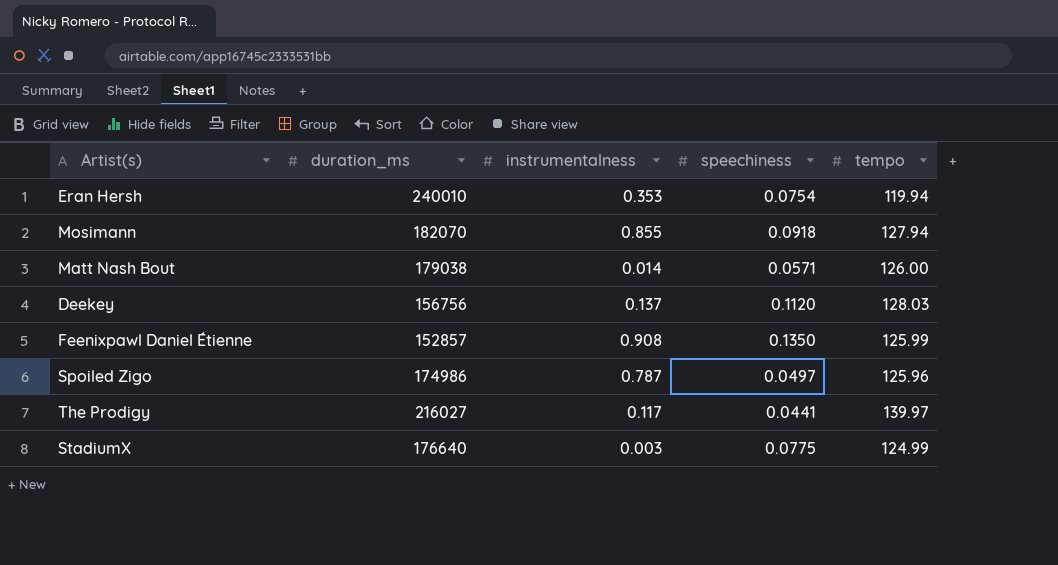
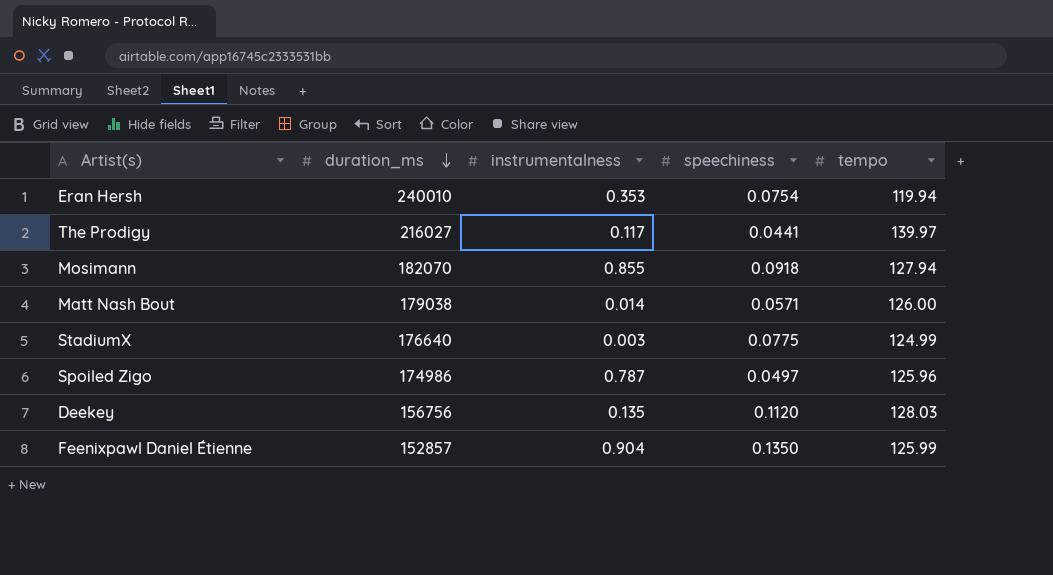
row order: none -> duration_ms descending
Deekey | instrumentalness: 0.137 -> 0.135
Feenixpawl Daniel Étienne | instrumentalness: 0.908 -> 0.904

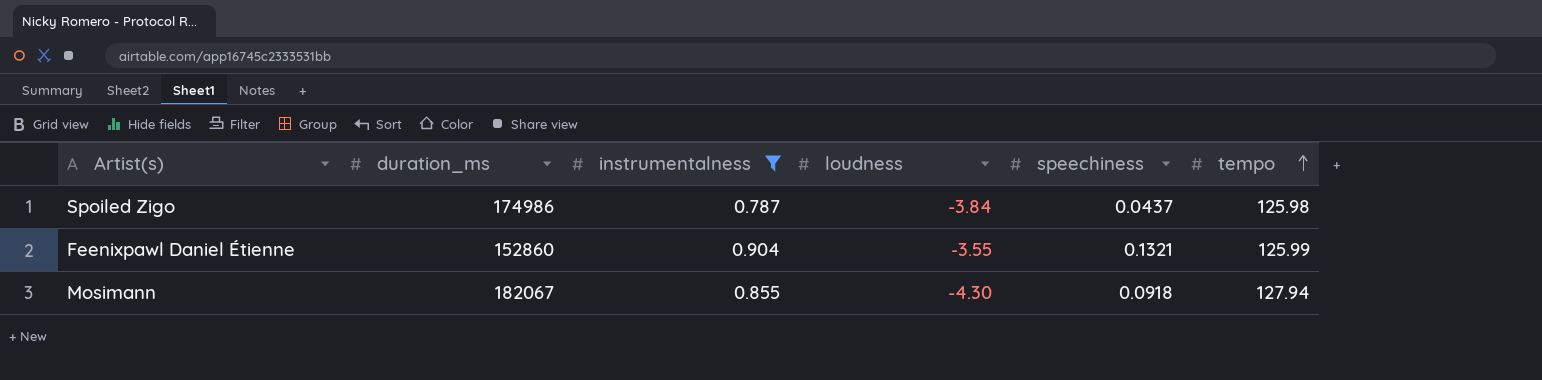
filter: none -> instrumentalness >= 0.787
row order: duration_ms descending -> tempo ascending
column loudness | position: none -> 4
Spoiled Zigo | speechiness: 0.0497 -> 0.0437
Spoiled Zigo | tempo: 125.96 -> 125.98
Feenixpawl Daniel Étienne | duration_ms: 152857 -> 152860
Feenixpawl Daniel Étienne | speechiness: 0.1350 -> 0.1321
Mosimann | duration_ms: 182070 -> 182067

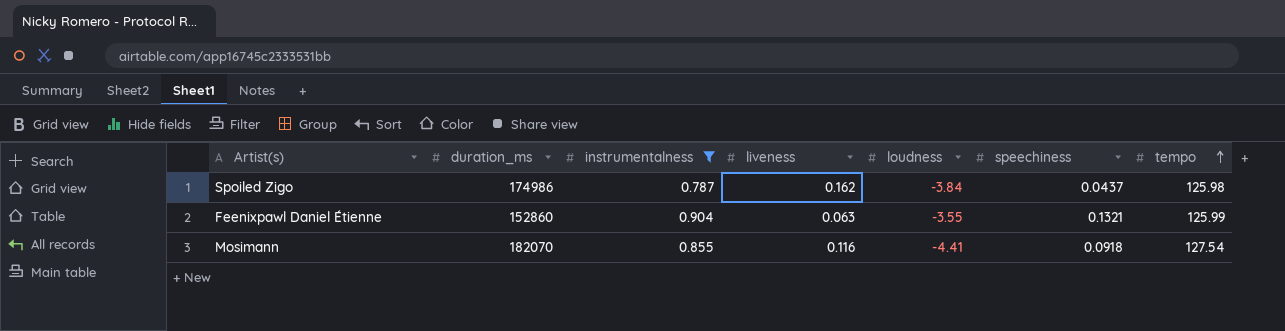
column liveness | position: none -> 4
Mosimann | duration_ms: 182067 -> 182070
Mosimann | loudness: -4.30 -> -4.41
Mosimann | tempo: 127.94 -> 127.54

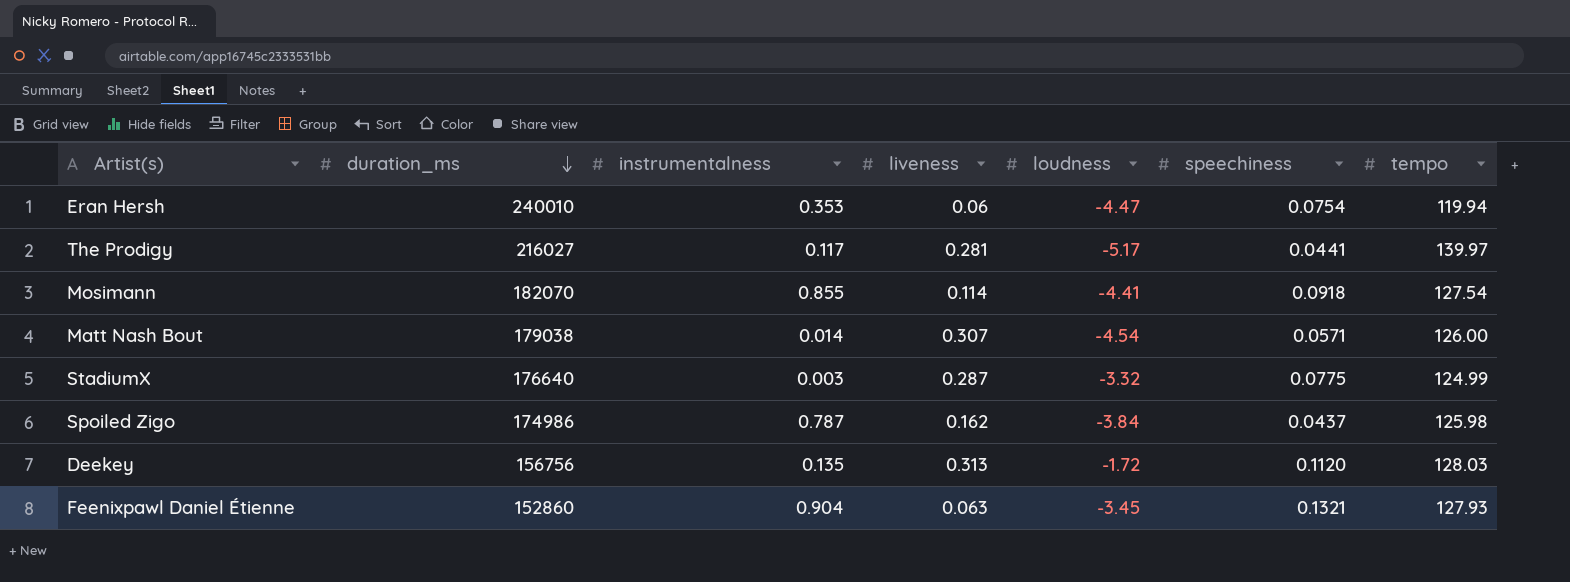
filter: instrumentalness >= 0.787 -> none
row order: tempo ascending -> duration_ms descending
Mosimann | liveness: 0.116 -> 0.114
Feenixpawl Daniel Étienne | loudness: -3.55 -> -3.45
Feenixpawl Daniel Étienne | tempo: 125.99 -> 127.93

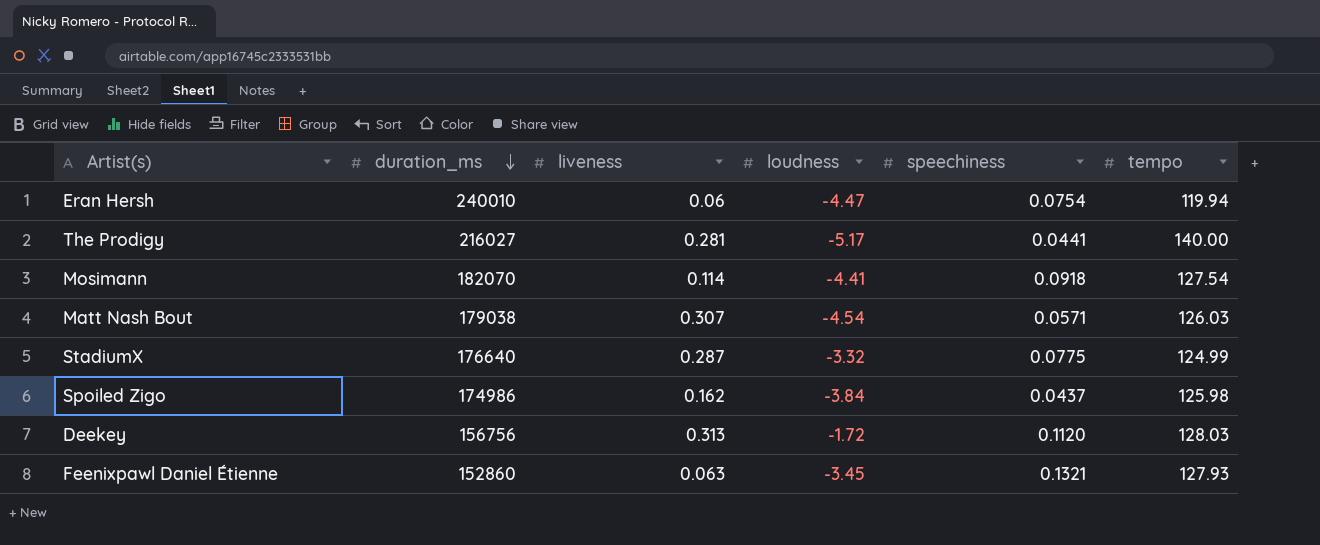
column instrumentalness | position: 3 -> none
The Prodigy | tempo: 139.97 -> 140.00
Matt Nash Bout | tempo: 126.00 -> 126.03

